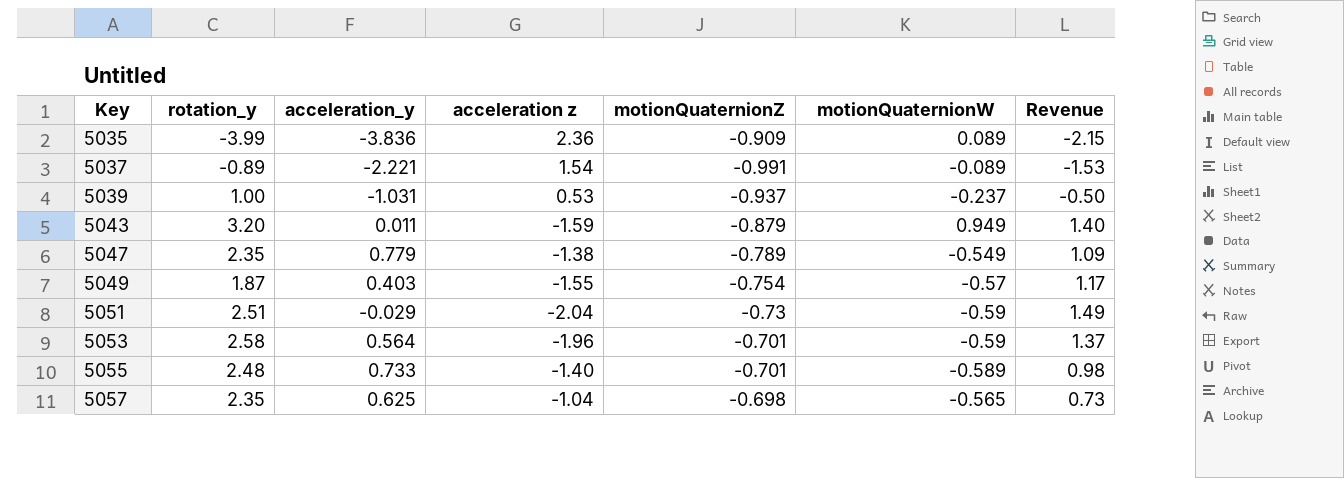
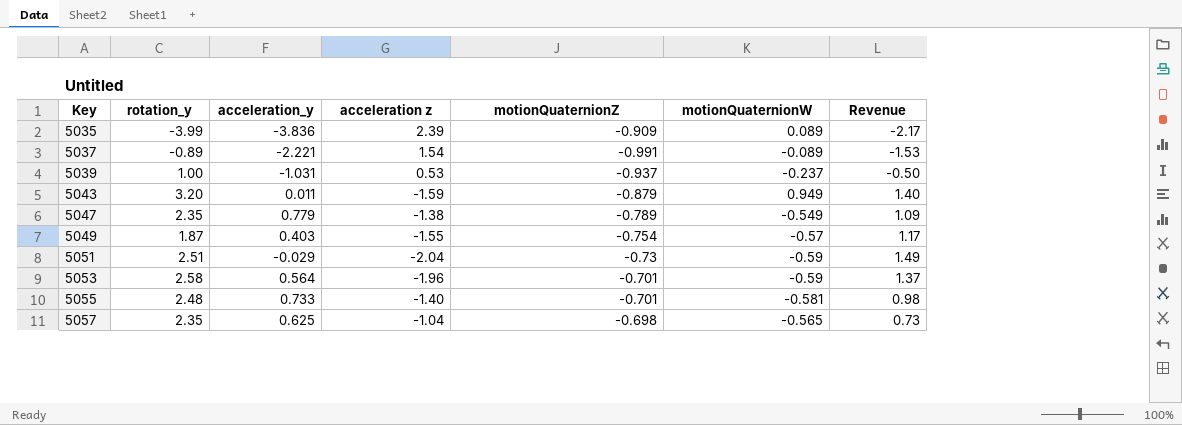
5035 | acceleration z: 2.36 -> 2.39
5035 | Revenue: -2.15 -> -2.17
5055 | motionQuaternionW: -0.589 -> -0.581

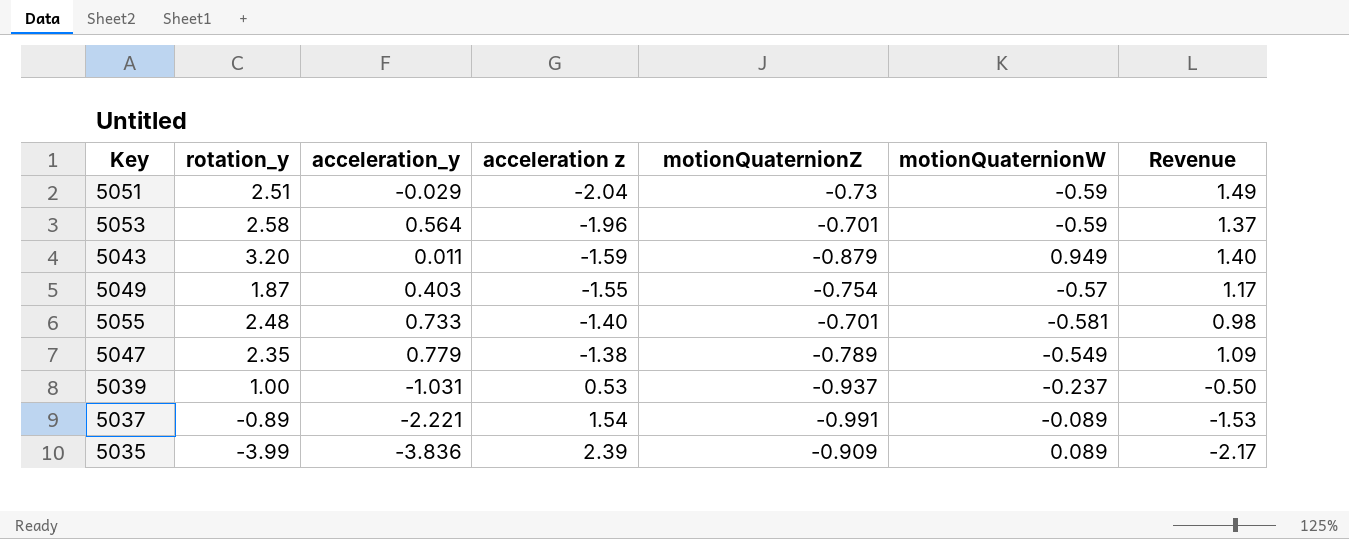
row order: Key ascending -> acceleration z ascending
row 5057: 2.35 | 0.625 | -1.04 | -0.698 | -0.565 | 0.73 -> none

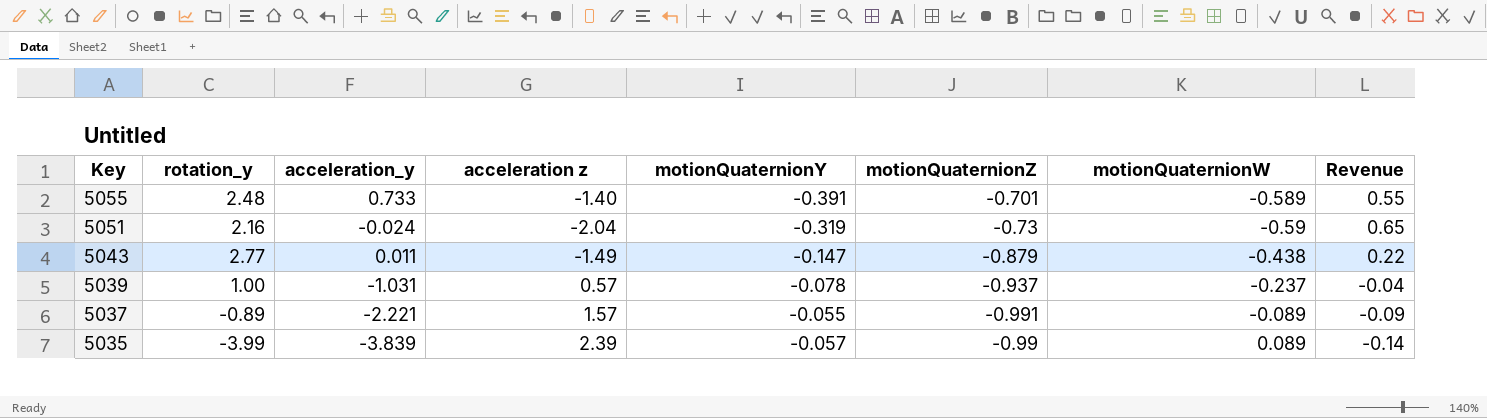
row order: acceleration z ascending -> Key descending
column motionQuaternionY | position: none -> 5
column Revenue | formula: [acceleration z] * [motionQuaternionZ] -> [acceleration z] * [motionQuaternionY]
row 5053: 2.58 | 0.564 | -1.96 | -0.701 | -0.59 | 1.37 -> none
row 5049: 1.87 | 0.403 | -1.55 | -0.754 | -0.57 | 1.17 -> none
row 5047: 2.35 | 0.779 | -1.38 | -0.789 | -0.549 | 1.09 -> none
5055 | motionQuaternionW: -0.581 -> -0.589
5051 | rotation_y: 2.51 -> 2.16
5051 | acceleration_y: -0.029 -> -0.024
5043 | rotation_y: 3.20 -> 2.77
5043 | acceleration z: -1.59 -> -1.49
5043 | motionQuaternionW: 0.949 -> -0.438
5039 | acceleration z: 0.53 -> 0.57
5037 | acceleration z: 1.54 -> 1.57
5035 | acceleration_y: -3.836 -> -3.839
5035 | motionQuaternionZ: -0.909 -> -0.99

